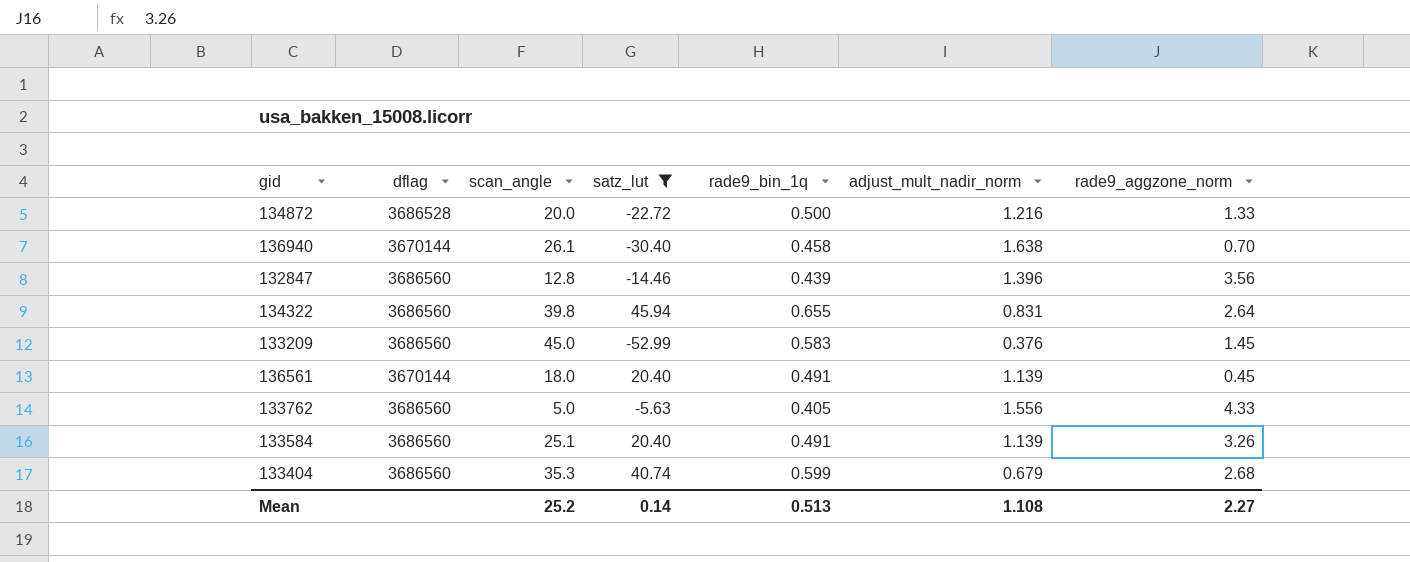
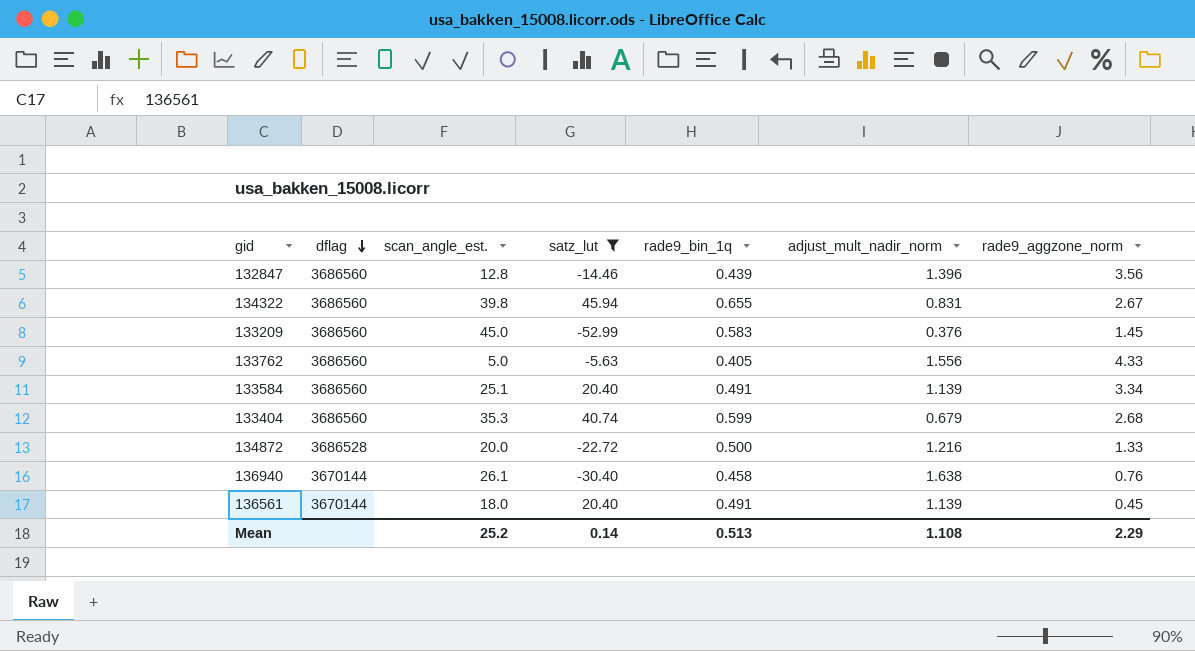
row order: none -> dflag descending
column name: scan_angle -> scan_angle_est.
134322 | rade9_aggzone_norm: 2.64 -> 2.67
133584 | rade9_aggzone_norm: 3.26 -> 3.34
136940 | rade9_aggzone_norm: 0.70 -> 0.76
Mean | rade9_aggzone_norm: 2.27 -> 2.29

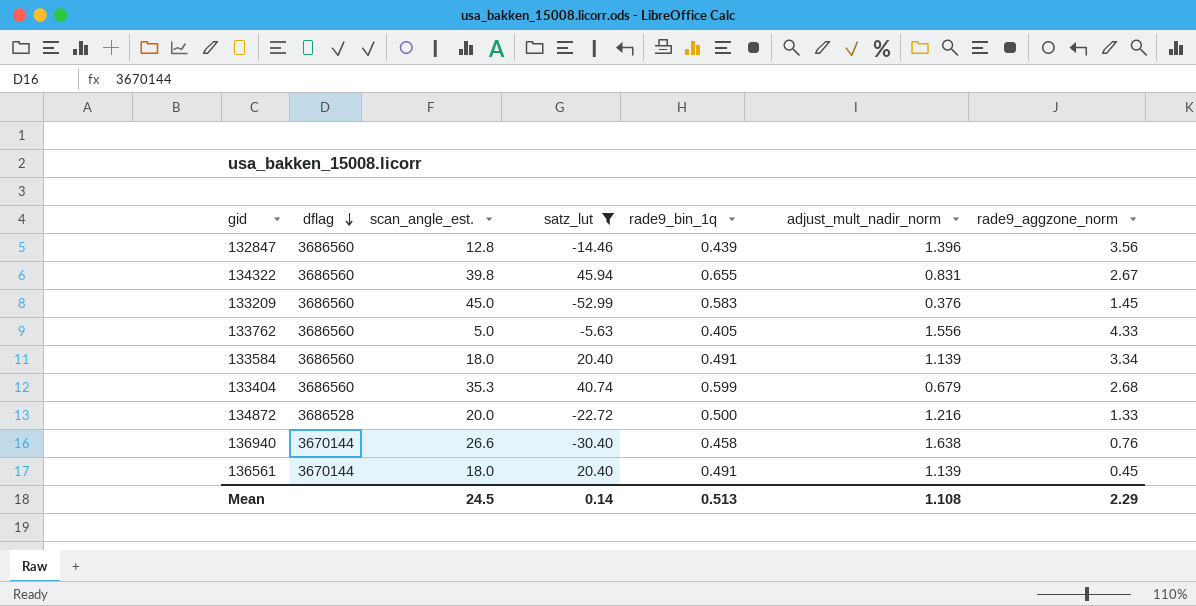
133584 | scan_angle_est.: 25.1 -> 18.0
136940 | scan_angle_est.: 26.1 -> 26.6
Mean | scan_angle_est.: 25.2 -> 24.5

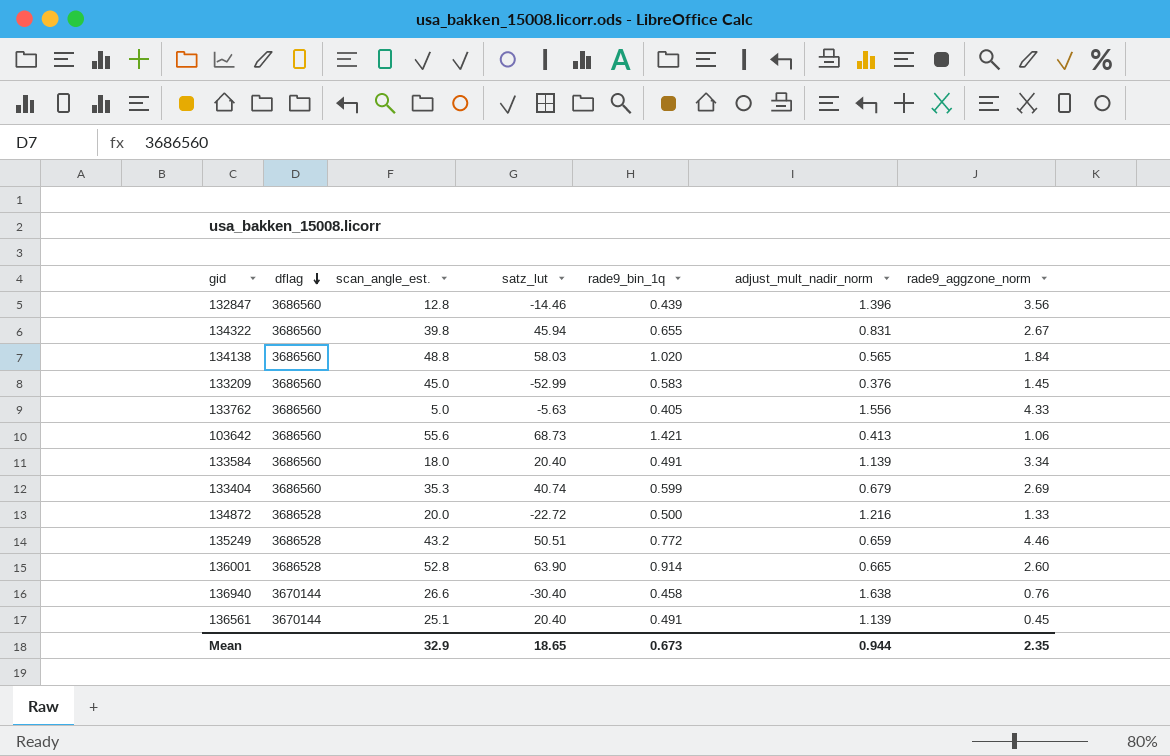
filter: satz_lut <= 45.94 -> none
133404 | rade9_aggzone_norm: 2.68 -> 2.69
136561 | scan_angle_est.: 18.0 -> 25.1
Mean | scan_angle_est.: 24.5 -> 32.9
Mean | satz_lut: 0.14 -> 18.65
Mean | rade9_bin_1q: 0.513 -> 0.673
Mean | adjust_mult_nadir_norm: 1.108 -> 0.944
Mean | rade9_aggzone_norm: 2.29 -> 2.35

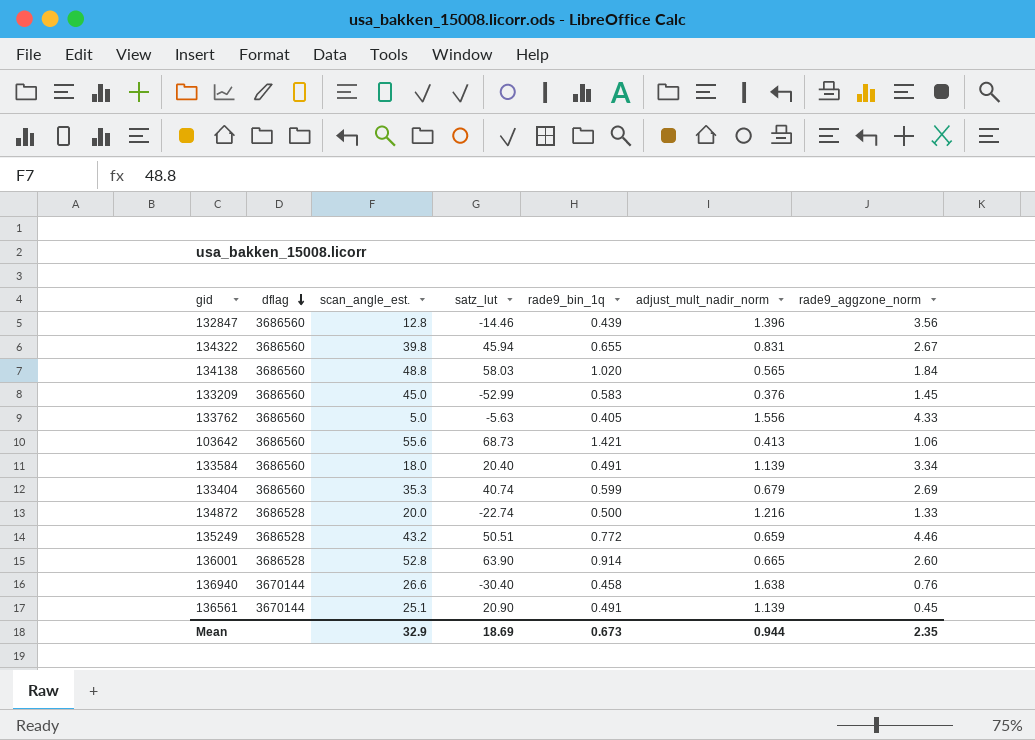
134872 | satz_lut: -22.72 -> -22.74
136561 | satz_lut: 20.40 -> 20.90
Mean | satz_lut: 18.65 -> 18.69

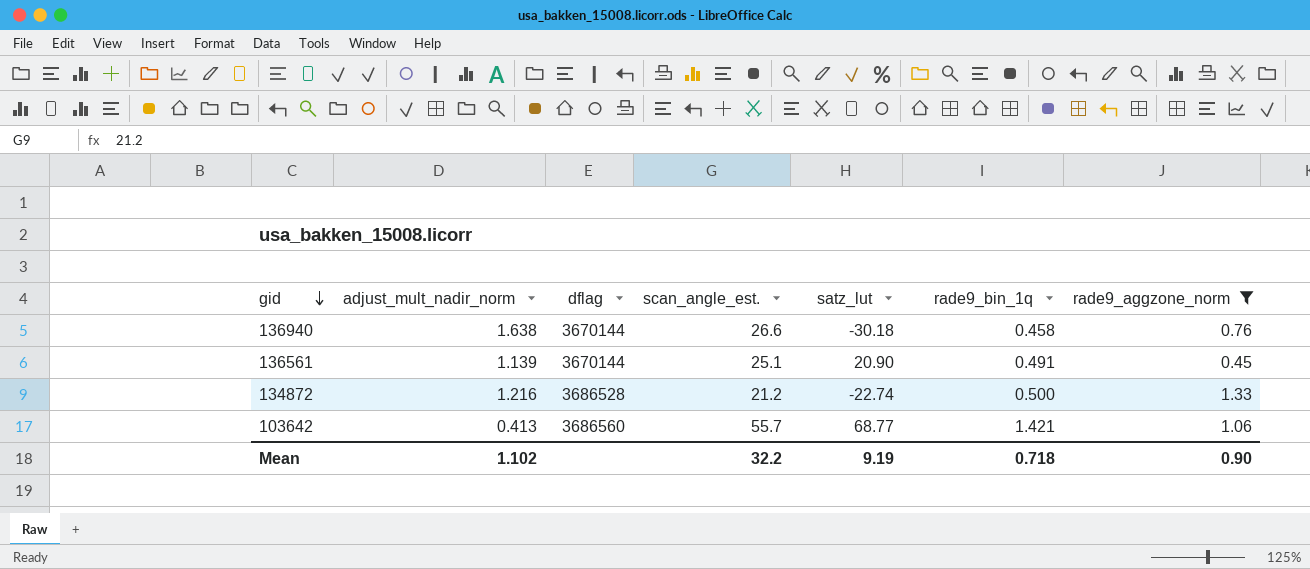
filter: none -> rade9_aggzone_norm <= 1.33
row order: dflag descending -> gid descending
column adjust_mult_nadir_norm | position: 6 -> 2
136940 | satz_lut: -30.40 -> -30.18
134872 | scan_angle_est.: 20.0 -> 21.2
103642 | scan_angle_est.: 55.6 -> 55.7
103642 | satz_lut: 68.73 -> 68.77
Mean | adjust_mult_nadir_norm: 0.944 -> 1.102
Mean | scan_angle_est.: 32.9 -> 32.2
Mean | satz_lut: 18.69 -> 9.19
Mean | rade9_bin_1q: 0.673 -> 0.718
Mean | rade9_aggzone_norm: 2.35 -> 0.90

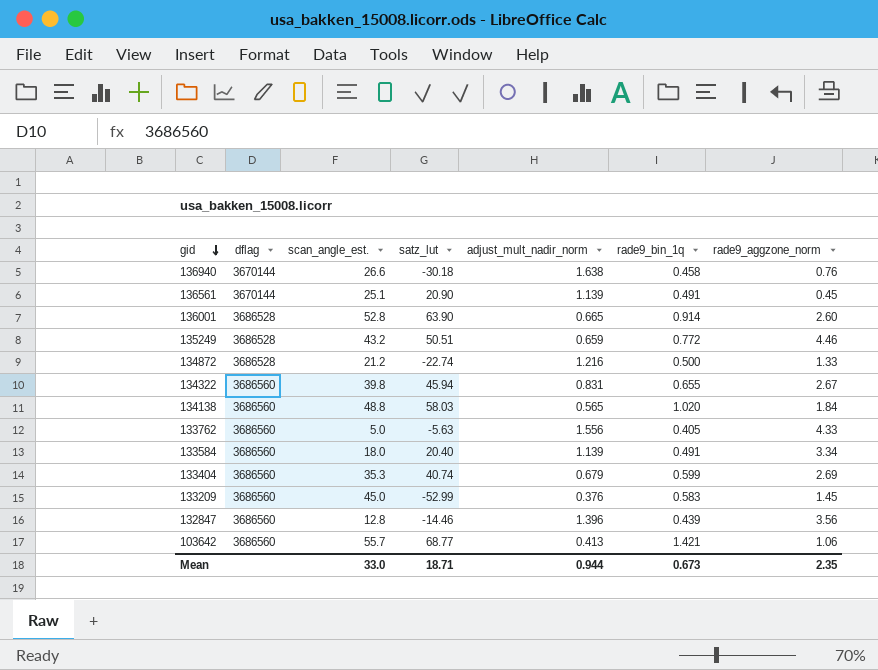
filter: rade9_aggzone_norm <= 1.33 -> none
column adjust_mult_nadir_norm | position: 2 -> 5
Mean | scan_angle_est.: 32.2 -> 33.0
Mean | satz_lut: 9.19 -> 18.71
Mean | adjust_mult_nadir_norm: 1.102 -> 0.944
Mean | rade9_bin_1q: 0.718 -> 0.673
Mean | rade9_aggzone_norm: 0.90 -> 2.35

